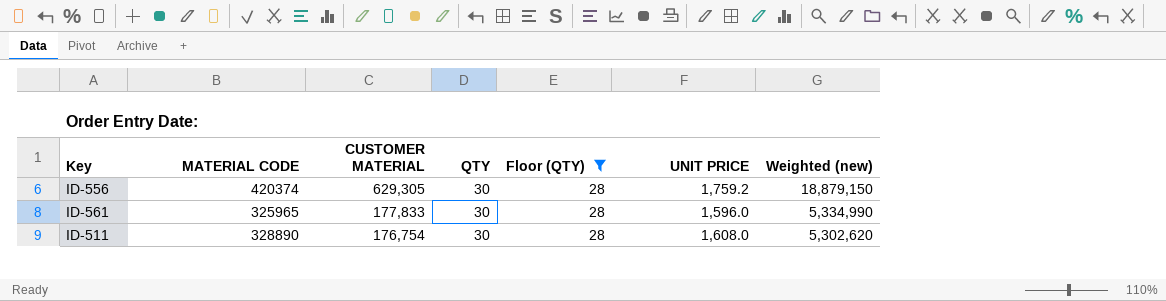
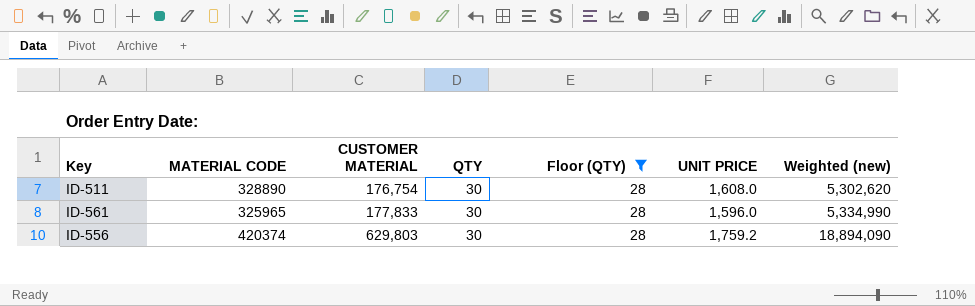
row order: CUSTOMER MATERIAL descending -> CUSTOMER MATERIAL ascending
ID-556 | CUSTOMER MATERIAL: 629,305 -> 629,803
ID-556 | Weighted (new): 18,879,150 -> 18,894,090

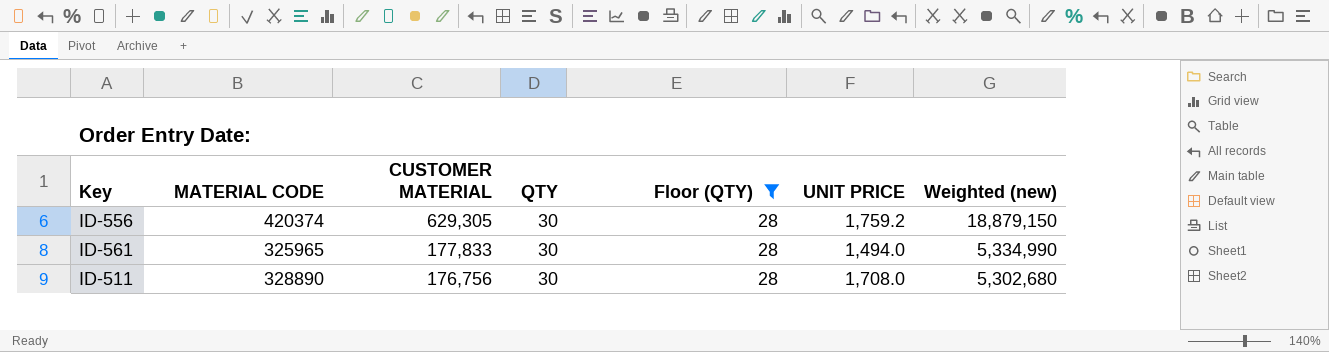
row order: CUSTOMER MATERIAL ascending -> CUSTOMER MATERIAL descending
ID-556 | CUSTOMER MATERIAL: 629,803 -> 629,305
ID-556 | Weighted (new): 18,894,090 -> 18,879,150
ID-561 | UNIT PRICE: 1,596.0 -> 1,494.0
ID-511 | CUSTOMER MATERIAL: 176,754 -> 176,756
ID-511 | UNIT PRICE: 1,608.0 -> 1,708.0
ID-511 | Weighted (new): 5,302,620 -> 5,302,680

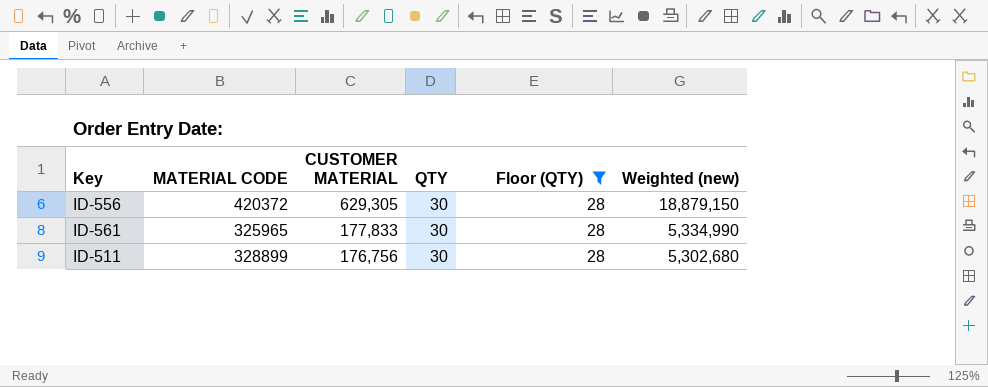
column UNIT PRICE | position: 6 -> none
ID-556 | MATERIAL CODE: 420374 -> 420372
ID-511 | MATERIAL CODE: 328890 -> 328899

